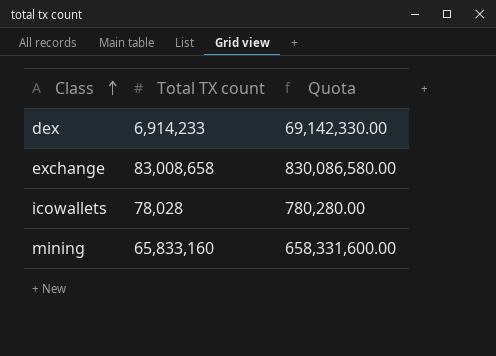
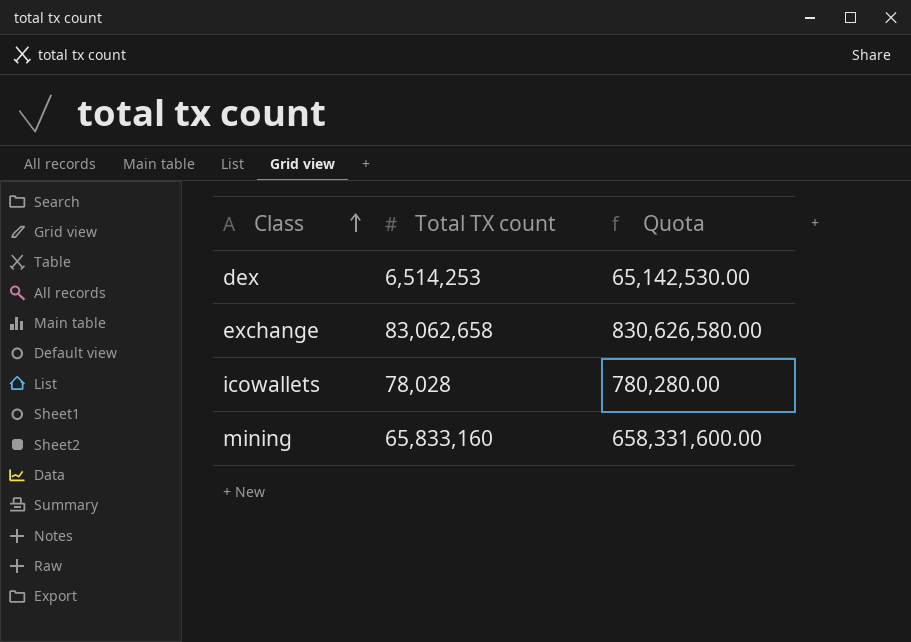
dex | Total TX count: 6,914,233 -> 6,514,253
dex | Quota: 69,142,330.00 -> 65,142,530.00
exchange | Total TX count: 83,008,658 -> 83,062,658
exchange | Quota: 830,086,580.00 -> 830,626,580.00

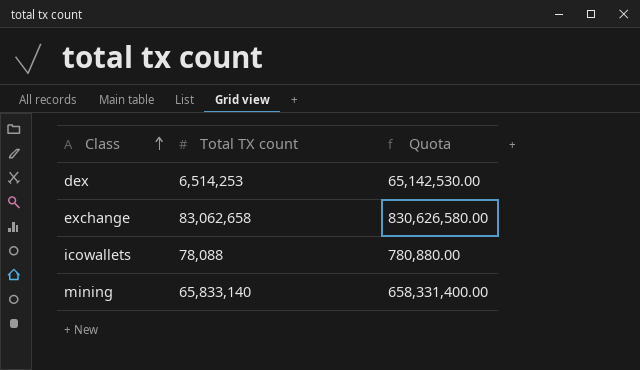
icowallets | Total TX count: 78,028 -> 78,088
icowallets | Quota: 780,280.00 -> 780,880.00
mining | Total TX count: 65,833,160 -> 65,833,140
mining | Quota: 658,331,600.00 -> 658,331,400.00

